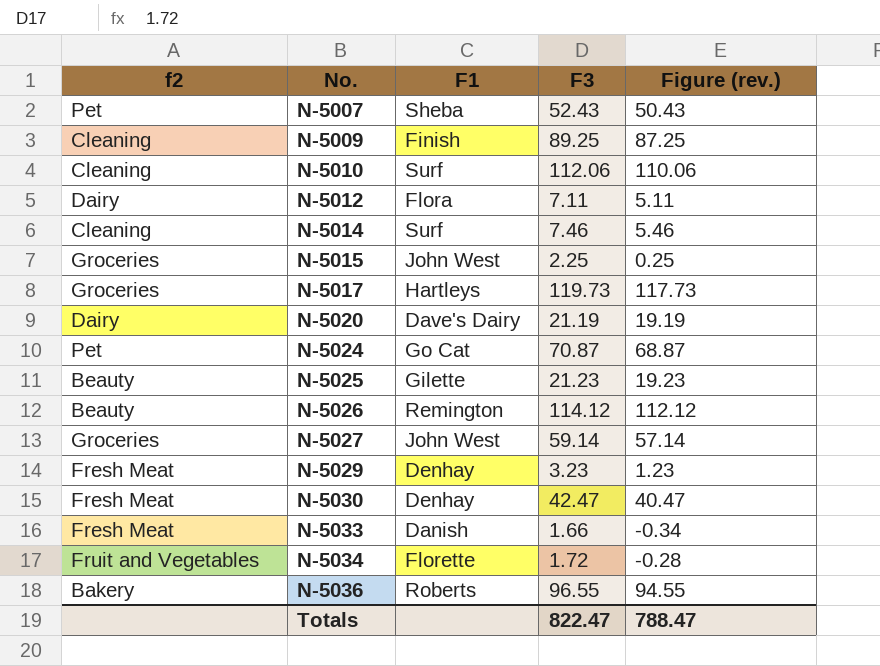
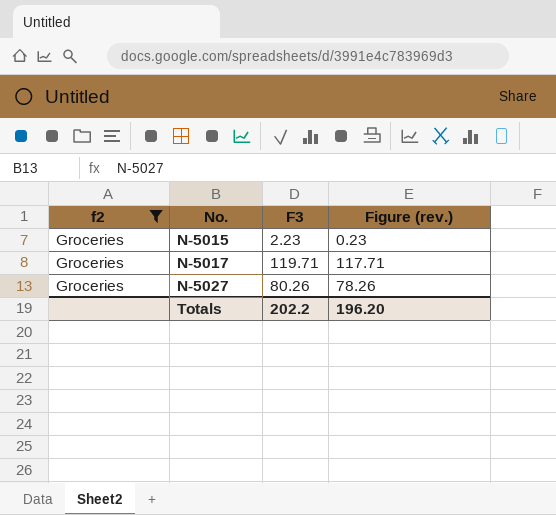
filter: none -> f2 = Groceries
column F1 | position: 3 -> none
N-5015 | F3: 2.25 -> 2.23
N-5015 | Figure (rev.): 0.25 -> 0.23
N-5017 | F3: 119.73 -> 119.71
N-5017 | Figure (rev.): 117.73 -> 117.71
N-5027 | F3: 59.14 -> 80.26
N-5027 | Figure (rev.): 57.14 -> 78.26
Totals | F3: 822.47 -> 202.2
Totals | Figure (rev.): 788.47 -> 196.20

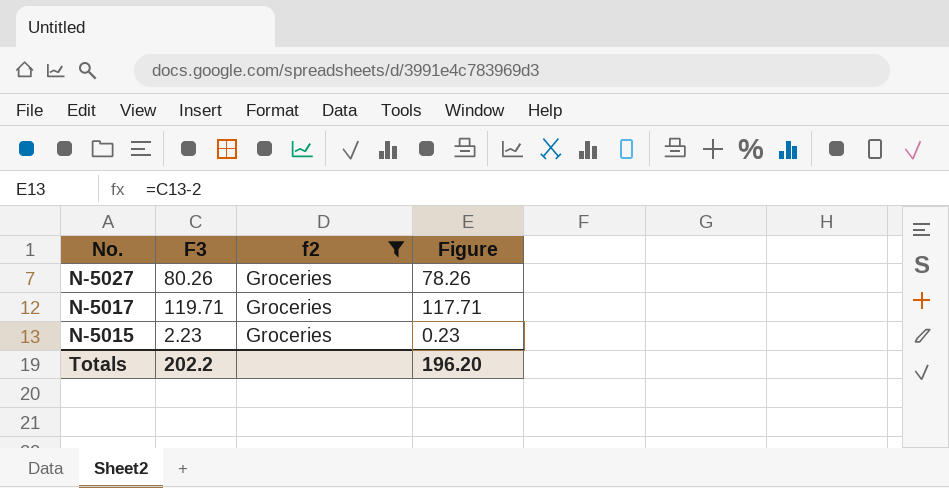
row order: No. ascending -> No. descending
column f2 | position: 1 -> 3
column name: Figure (rev.) -> Figure

